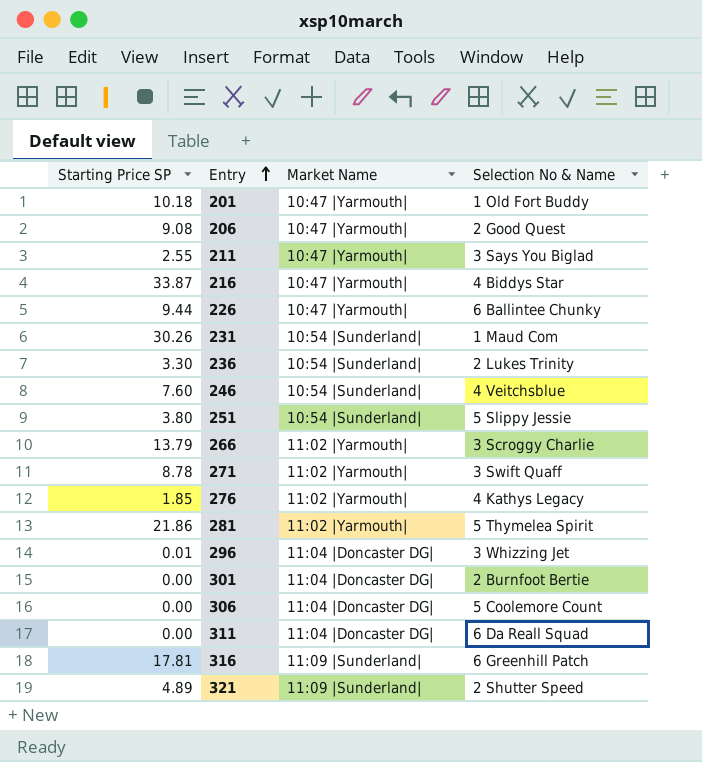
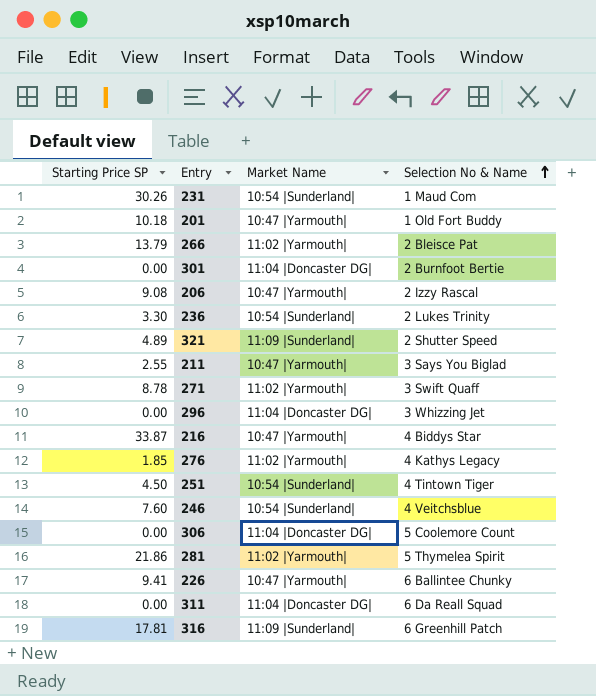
row order: Entry ascending -> Selection No & Name ascending
266 | Selection No & Name: 3 Scroggy Charlie -> 2 Bleisce Pat
206 | Selection No & Name: 2 Good Quest -> 2 Izzy Rascal
296 | Starting Price SP: 0.01 -> 0.00
251 | Starting Price SP: 3.80 -> 4.50
251 | Selection No & Name: 5 Slippy Jessie -> 4 Tintown Tiger
226 | Starting Price SP: 9.44 -> 9.41

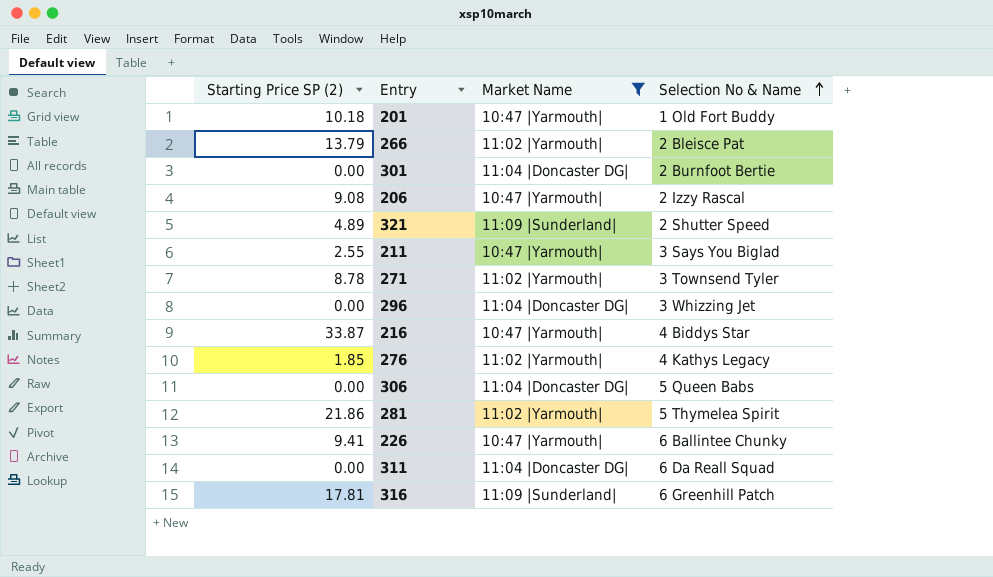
filter: none -> Market Name != 10:54 |Sunderland|
column name: Starting Price SP -> Starting Price SP (2)
271 | Selection No & Name: 3 Swift Quaff -> 3 Townsend Tyler
306 | Selection No & Name: 5 Coolemore Count -> 5 Queen Babs

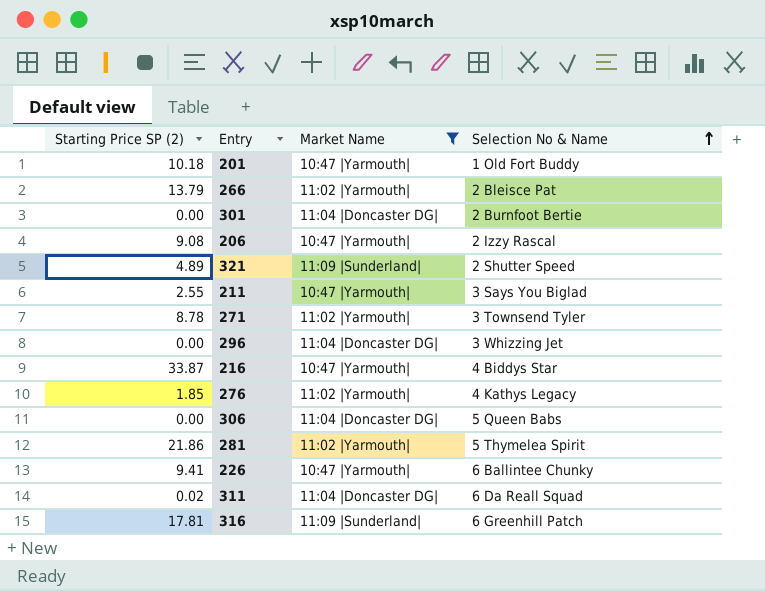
311 | Starting Price SP (2): 0.00 -> 0.02

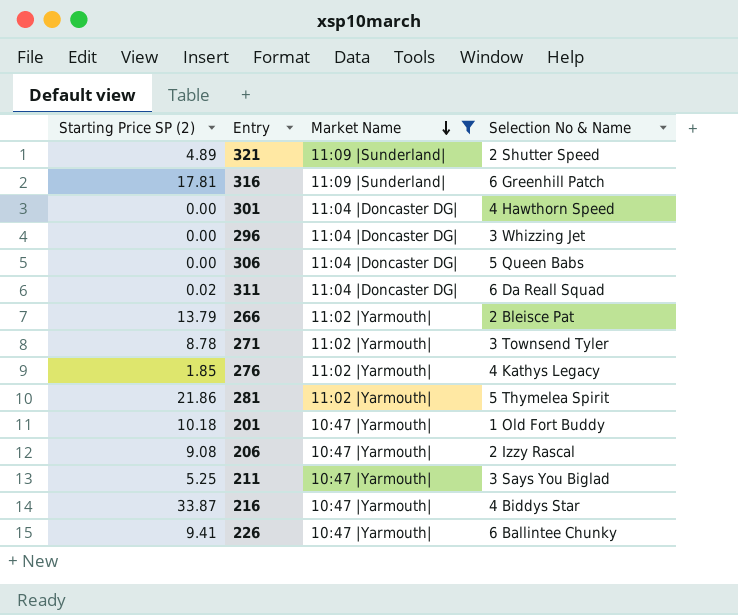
row order: Selection No & Name ascending -> Market Name descending
301 | Selection No & Name: 2 Burnfoot Bertie -> 4 Hawthorn Speed
211 | Starting Price SP (2): 2.55 -> 5.25

